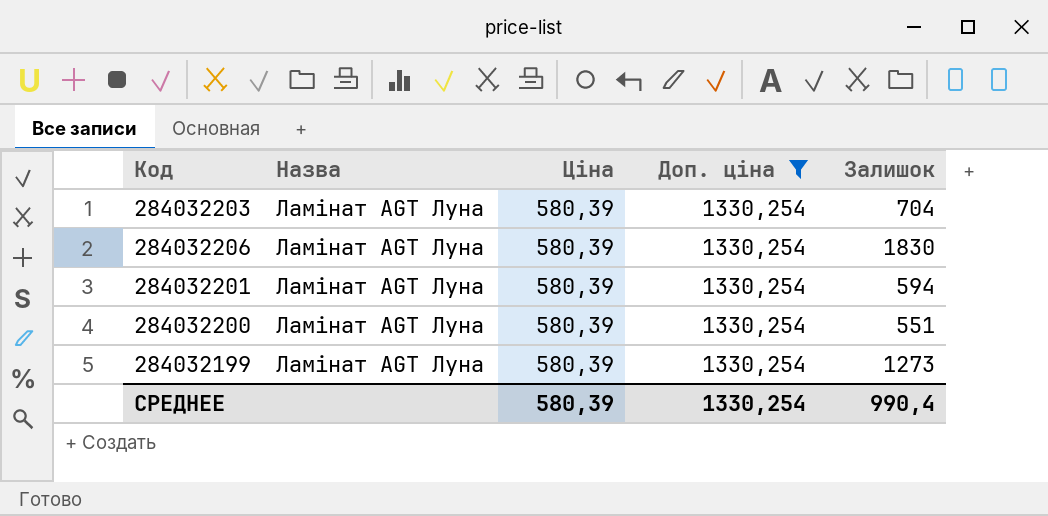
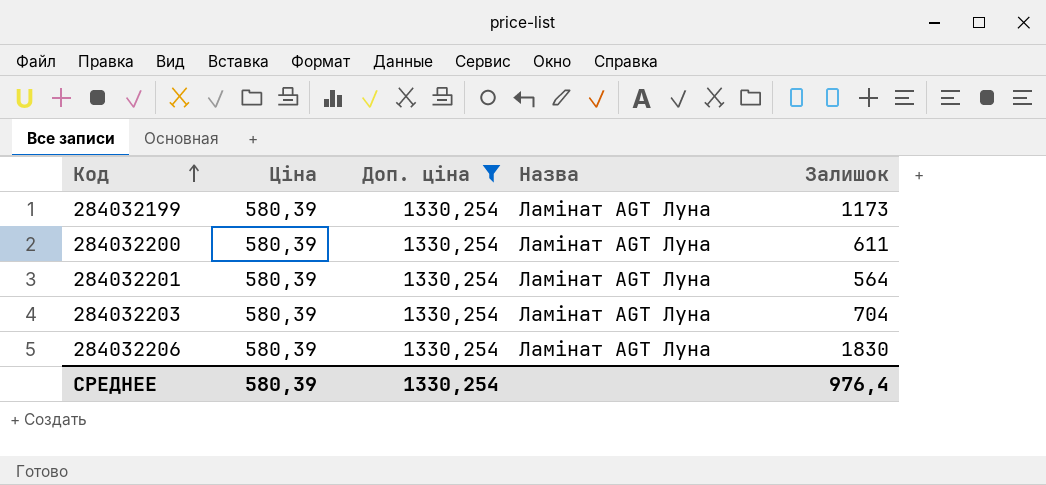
row order: none -> Код ascending
column Назва | position: 2 -> 4
284032199 | Залишок: 1273 -> 1173
284032200 | Залишок: 551 -> 611
284032201 | Залишок: 594 -> 564
СРЕДНЕЕ | Залишок: 990,4 -> 976,4

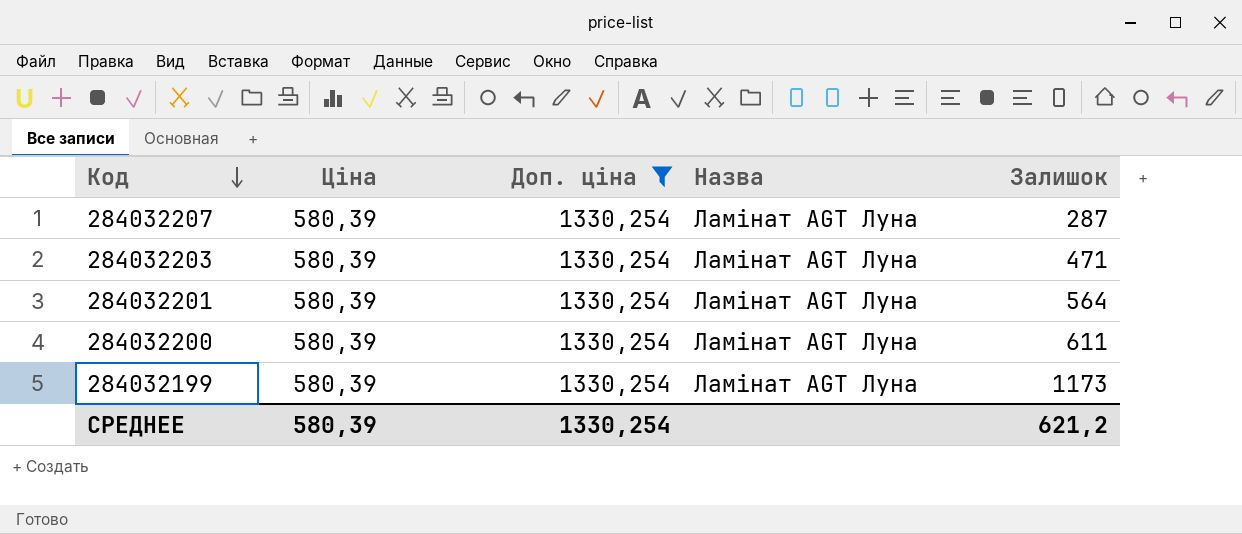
row order: Код ascending -> Код descending
row 284032206: 580,39 | 1330,254 | Ламінат AGT Луна | 1830 -> none
row 284032207: none -> 580,39 | 1330,254 | Ламінат AGT Луна | 287
284032203 | Залишок: 704 -> 471
СРЕДНЕЕ | Залишок: 976,4 -> 621,2

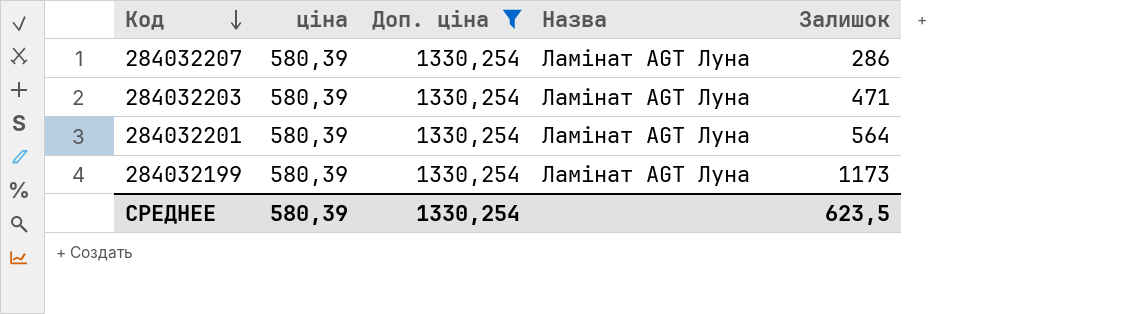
column name: Ціна -> ціна
row 284032200: 580,39 | 1330,254 | Ламінат AGT Луна | 611 -> none
284032207 | Залишок: 287 -> 286
СРЕДНЕЕ | Залишок: 621,2 -> 623,5

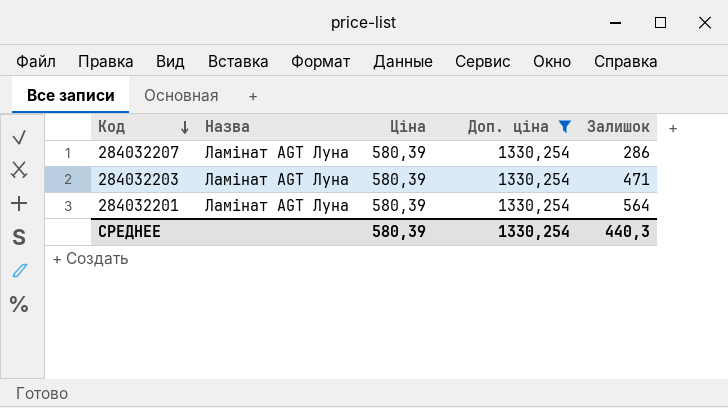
column Назва | position: 4 -> 2
column name: ціна -> Ціна
row 284032199: 580,39 | 1330,254 | Ламінат AGT Луна | 1173 -> none
СРЕДНЕЕ | Залишок: 623,5 -> 440,3

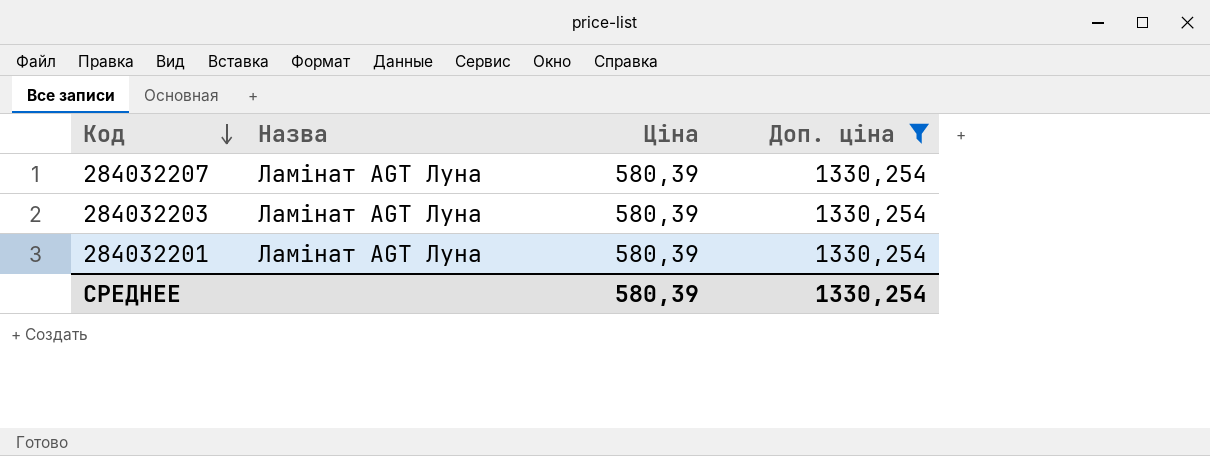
column Залишок | position: 5 -> none

